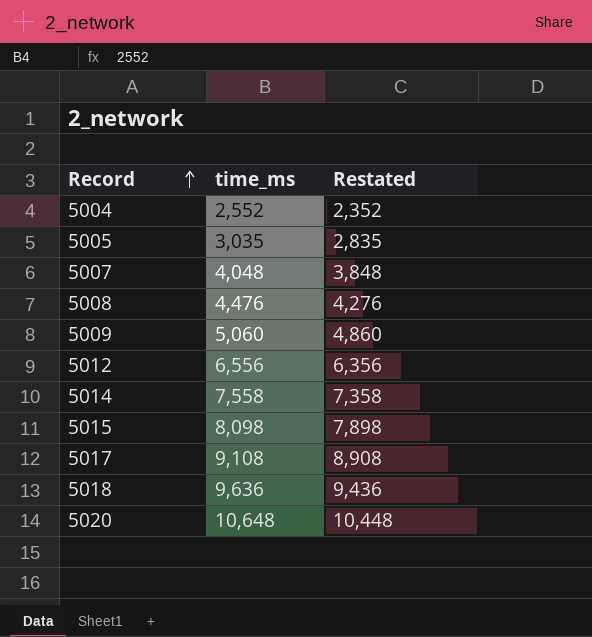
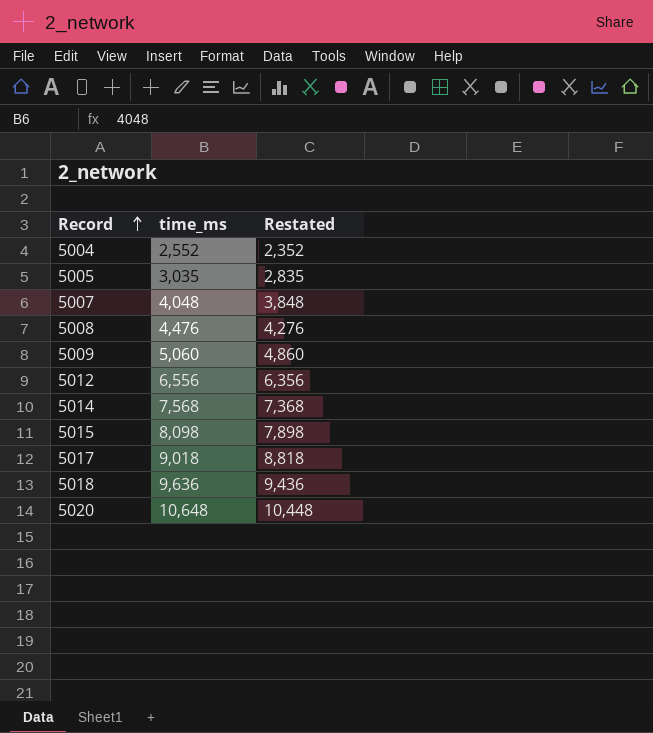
5014 | time_ms: 7,558 -> 7,568
5014 | Restated: 7,358 -> 7,368
5017 | time_ms: 9,108 -> 9,018
5017 | Restated: 8,908 -> 8,818

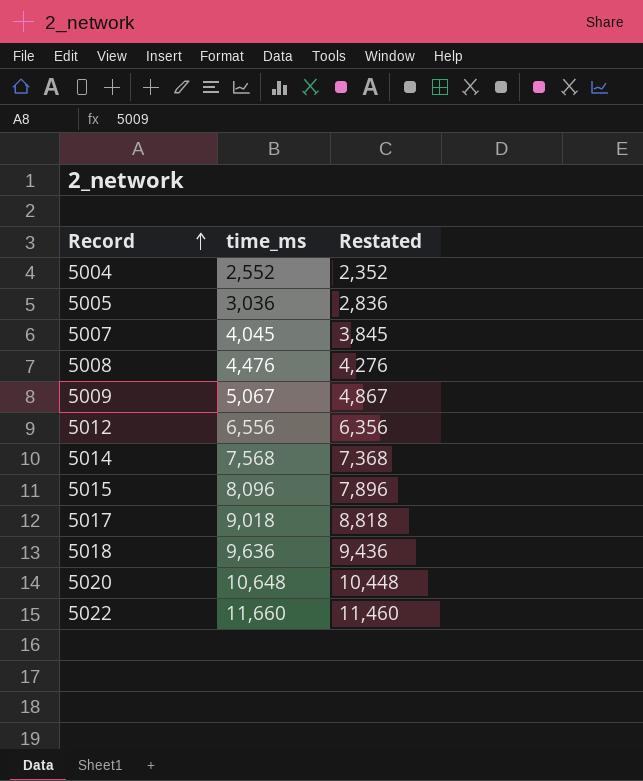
5005 | time_ms: 3,035 -> 3,036
5005 | Restated: 2,835 -> 2,836
5007 | time_ms: 4,048 -> 4,045
5007 | Restated: 3,848 -> 3,845
5009 | time_ms: 5,060 -> 5,067
5009 | Restated: 4,860 -> 4,867
5015 | time_ms: 8,098 -> 8,096
5015 | Restated: 7,898 -> 7,896
row 5022: none -> 11,660 | 11,460

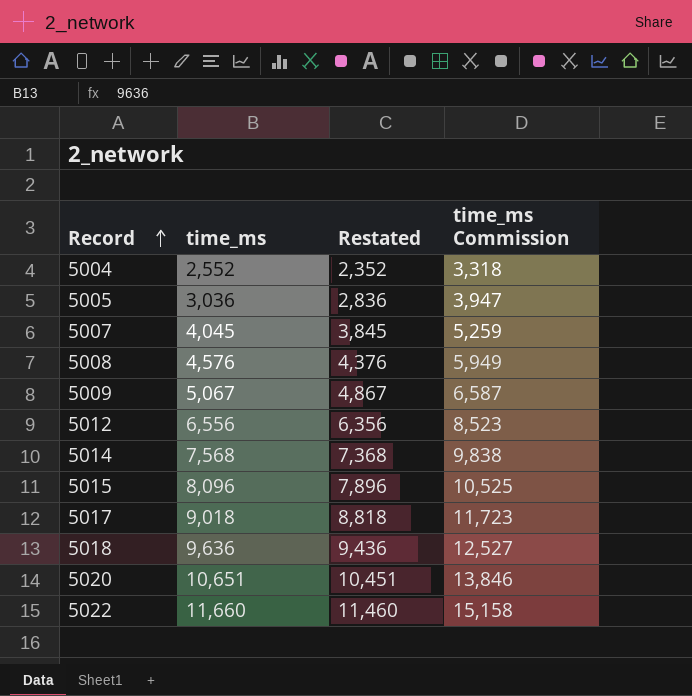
column time_ms Commission | formula: none -> [time_ms] * 1.3
5008 | time_ms: 4,476 -> 4,576
5008 | Restated: 4,276 -> 4,376
5020 | time_ms: 10,648 -> 10,651
5020 | Restated: 10,448 -> 10,451

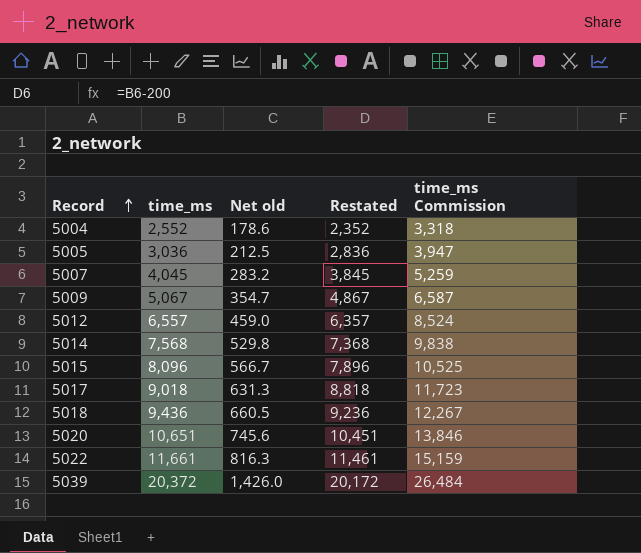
column Net old | formula: none -> [time_ms] * 0.07
row 5008: 4,576 | 4,376 | 5,949 -> none
5012 | time_ms: 6,556 -> 6,557
5012 | Restated: 6,356 -> 6,357
5012 | time_ms Commission: 8,523 -> 8,524
5018 | time_ms: 9,636 -> 9,436
5018 | Restated: 9,436 -> 9,236
5018 | time_ms Commission: 12,527 -> 12,267
5022 | time_ms: 11,660 -> 11,661
5022 | Restated: 11,460 -> 11,461
5022 | time_ms Commission: 15,158 -> 15,159
row 5039: none -> 20,372 | 1,426.0 | 20,172 | 26,484

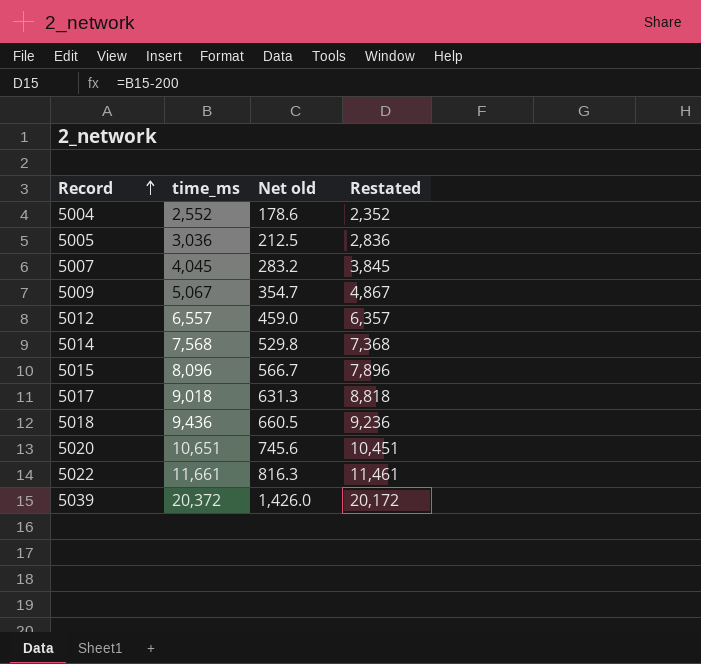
column time_ms Commission | formula: [time_ms] * 1.3 -> none

